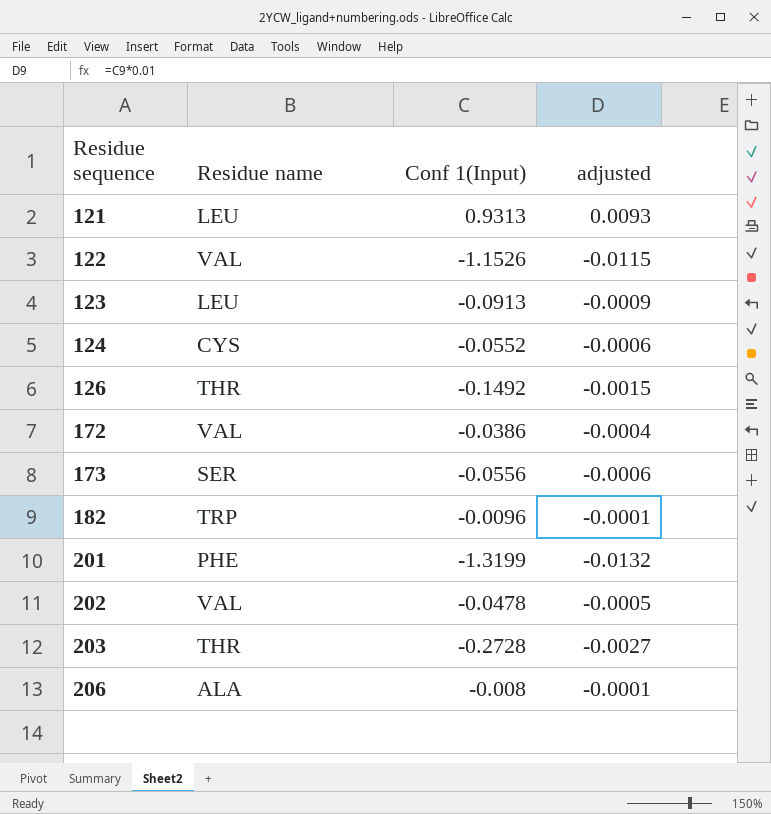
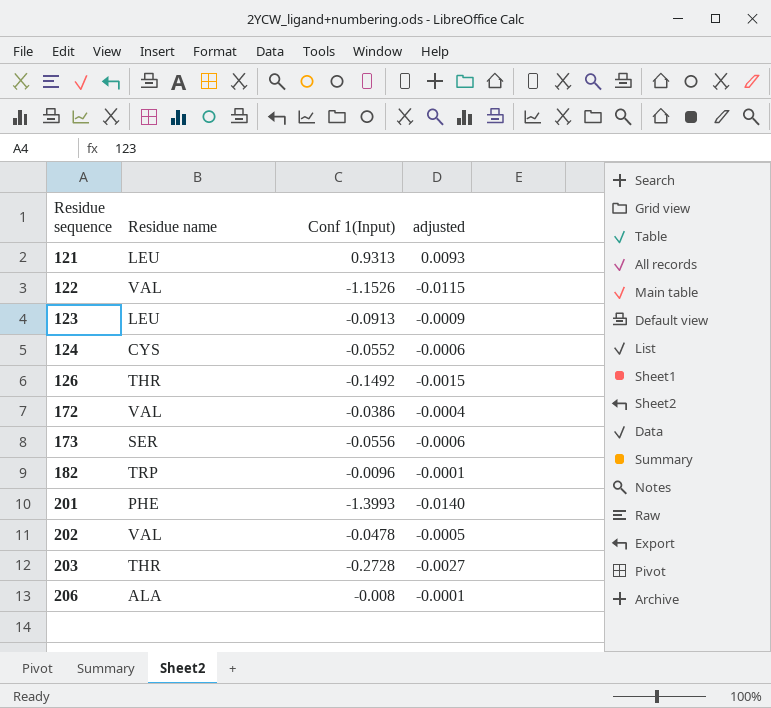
201 | Conf 1(Input): -1.3199 -> -1.3993
201 | adjusted: -0.0132 -> -0.0140

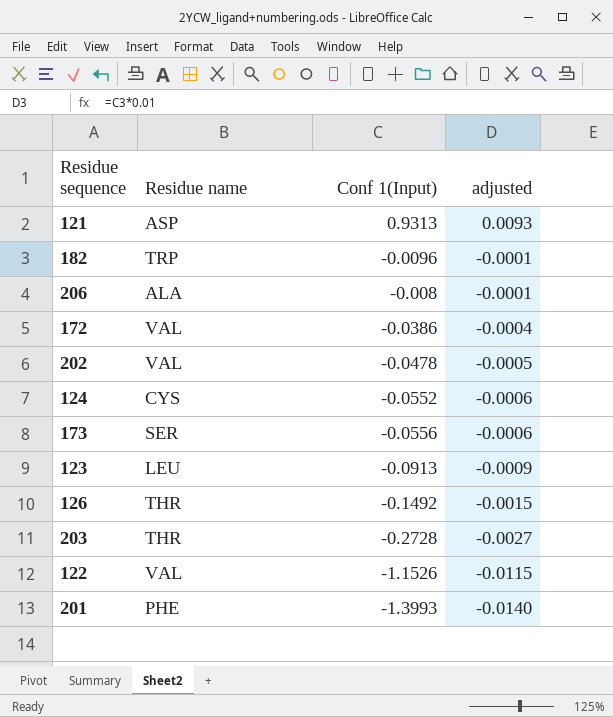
row order: Residue sequence ascending -> adjusted descending
121 | Residue name: LEU -> ASP

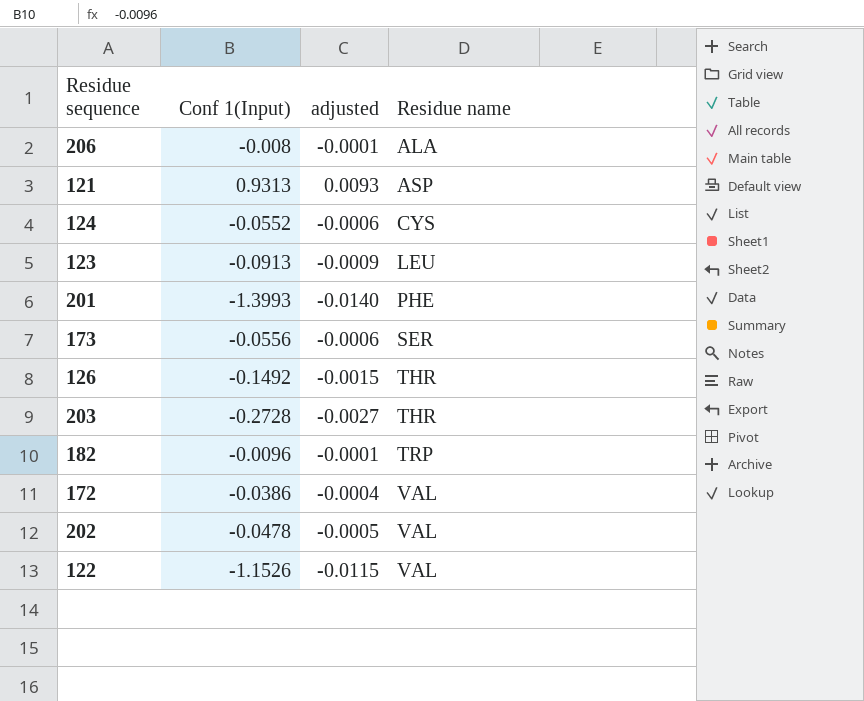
row order: adjusted descending -> Residue name ascending
column Residue name | position: 2 -> 4

